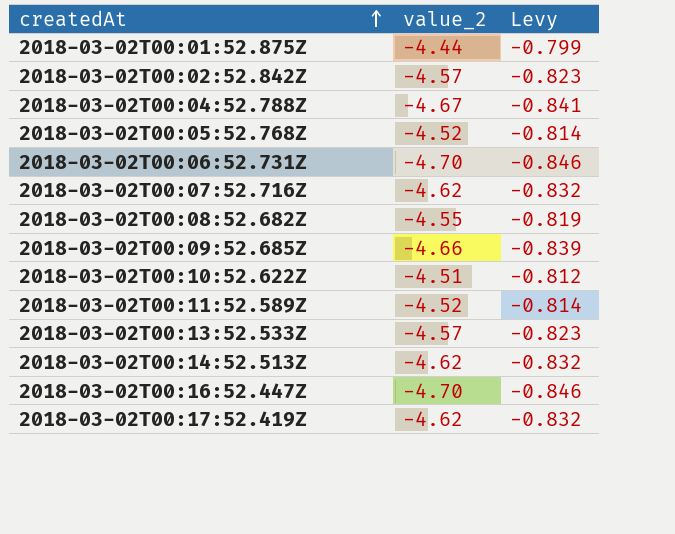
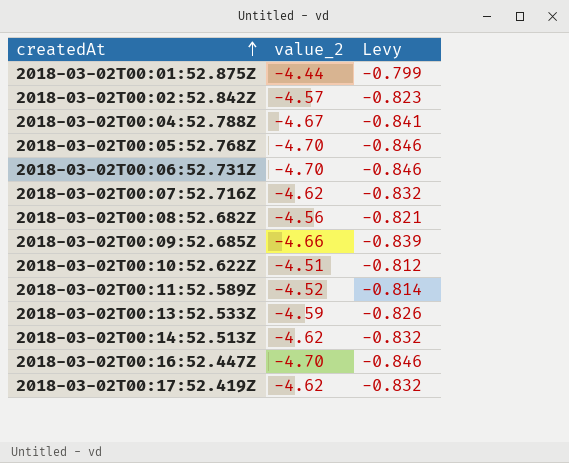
2018-03-02T00:05:52.768Z | value_2: -4.52 -> -4.70
2018-03-02T00:05:52.768Z | Levy: -0.814 -> -0.846
2018-03-02T00:08:52.682Z | value_2: -4.55 -> -4.56
2018-03-02T00:08:52.682Z | Levy: -0.819 -> -0.821
2018-03-02T00:13:52.533Z | value_2: -4.57 -> -4.59
2018-03-02T00:13:52.533Z | Levy: -0.823 -> -0.826

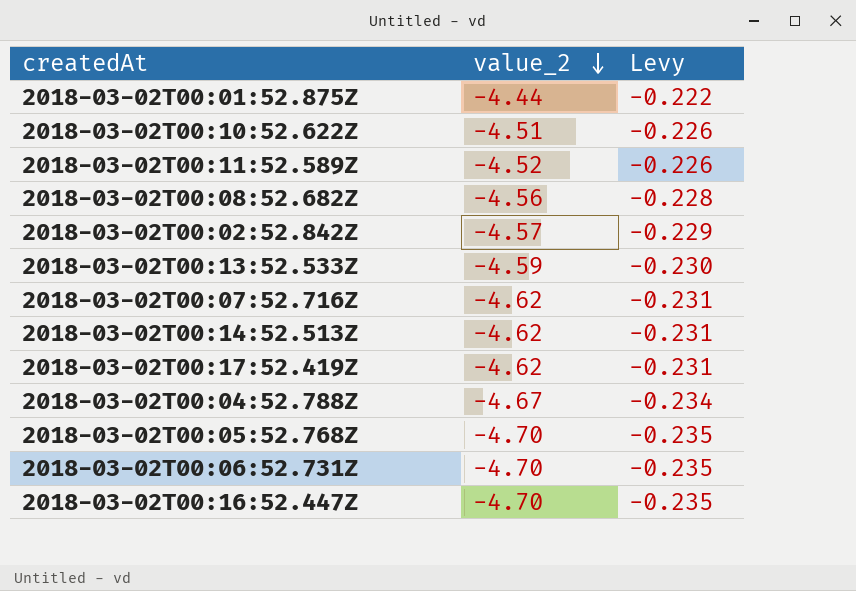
row order: createdAt ascending -> value_2 descending
column Levy | formula: [value_2] * 0.18 -> [value_2] * 0.05
row 2018-03-02T00:09:52.685Z: -4.66 | -0.839 -> none

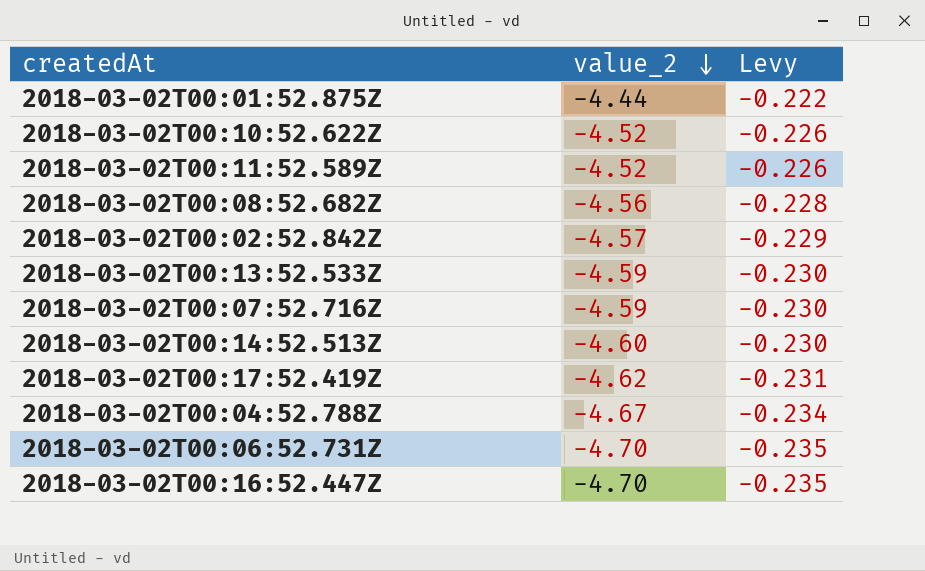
row 2018-03-02T00:05:52.768Z: -4.70 | -0.235 -> none
2018-03-02T00:10:52.622Z | value_2: -4.51 -> -4.52
2018-03-02T00:07:52.716Z | value_2: -4.62 -> -4.59
2018-03-02T00:07:52.716Z | Levy: -0.231 -> -0.230
2018-03-02T00:14:52.513Z | value_2: -4.62 -> -4.60
2018-03-02T00:14:52.513Z | Levy: -0.231 -> -0.230

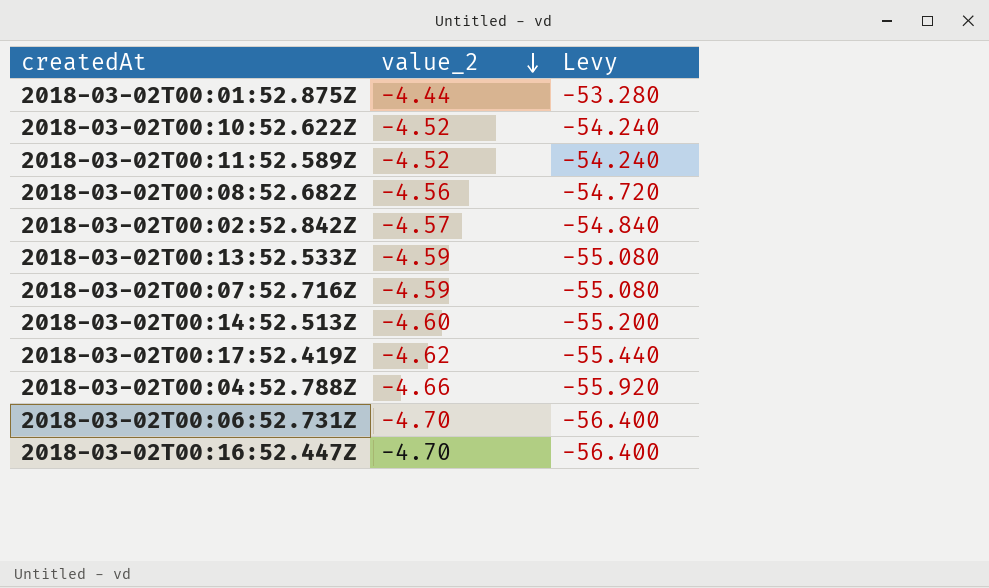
column Levy | formula: [value_2] * 0.05 -> [value_2] * 12
2018-03-02T00:04:52.788Z | value_2: -4.67 -> -4.66

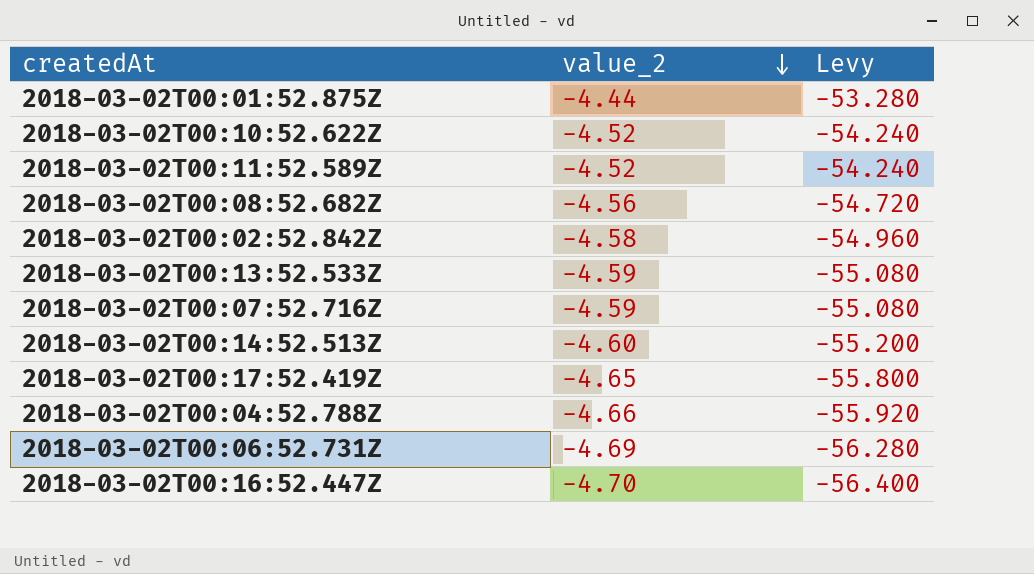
2018-03-02T00:02:52.842Z | value_2: -4.57 -> -4.58
2018-03-02T00:02:52.842Z | Levy: -54.840 -> -54.960
2018-03-02T00:17:52.419Z | value_2: -4.62 -> -4.65
2018-03-02T00:17:52.419Z | Levy: -55.440 -> -55.800
2018-03-02T00:06:52.731Z | value_2: -4.70 -> -4.69
2018-03-02T00:06:52.731Z | Levy: -56.400 -> -56.280

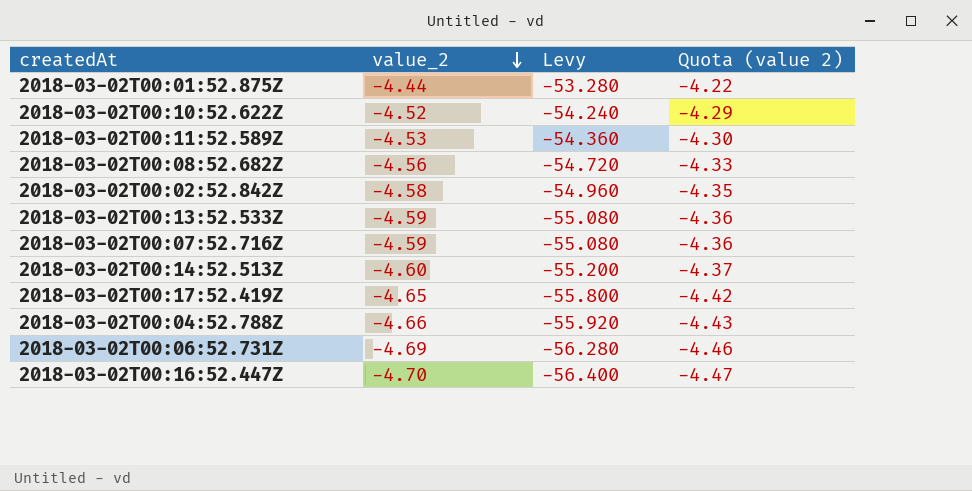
column Quota (value 2) | formula: none -> [value_2] * 0.95
2018-03-02T00:11:52.589Z | value_2: -4.52 -> -4.53
2018-03-02T00:11:52.589Z | Levy: -54.240 -> -54.360

